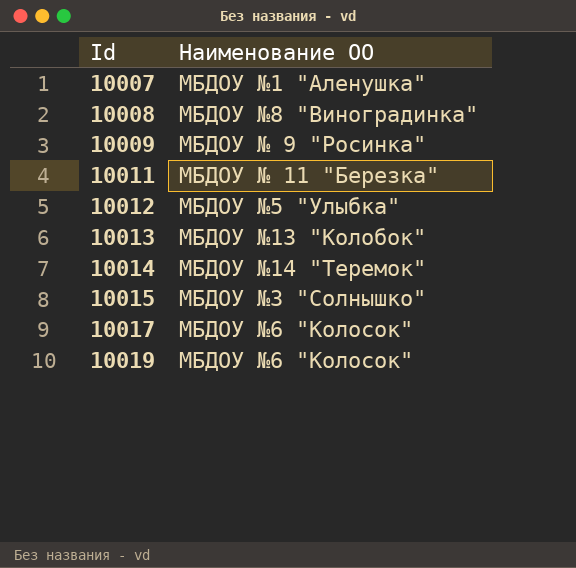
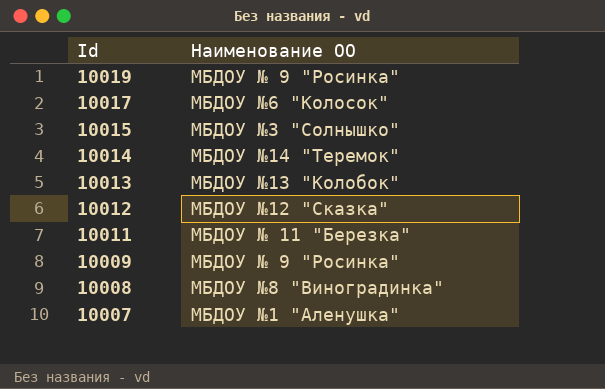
row order: Id ascending -> Id descending
10019 | Наименование ОО: МБДОУ №6 "Колосок" -> МБДОУ № 9 "Росинка"
10012 | Наименование ОО: МБДОУ №5 "Улыбка" -> МБДОУ №12 "Сказка"

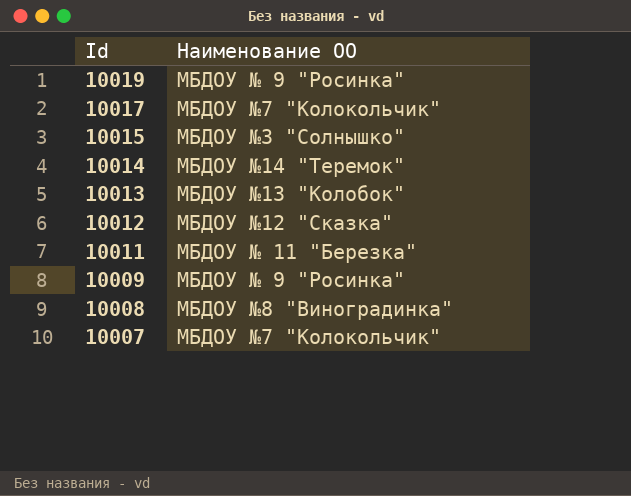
10017 | Наименование ОО: МБДОУ №6 "Колосок" -> МБДОУ №7 "Колокольчик"
10007 | Наименование ОО: МБДОУ №1 "Аленушка" -> МБДОУ №7 "Колокольчик"

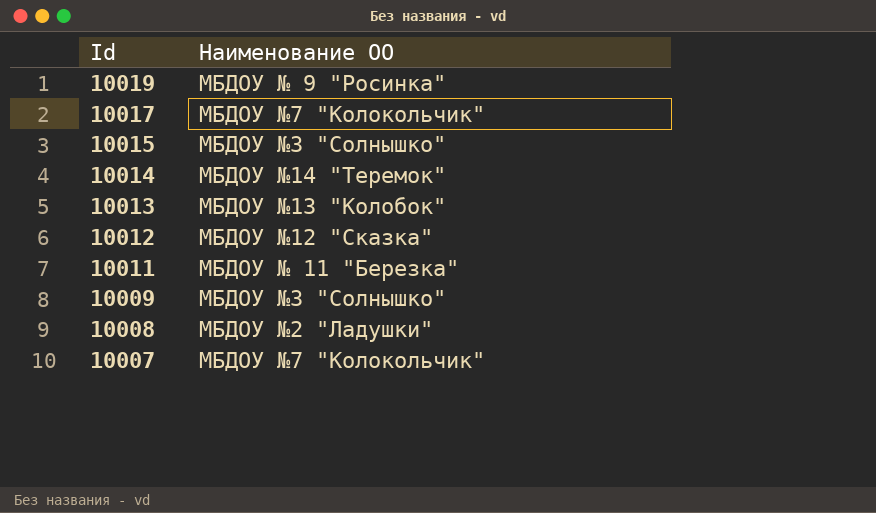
10009 | Наименование ОО: МБДОУ № 9 "Росинка" -> МБДОУ №3 "Солнышко"
10008 | Наименование ОО: МБДОУ №8 "Виноградинка" -> МБДОУ №2 "Ладушки"

